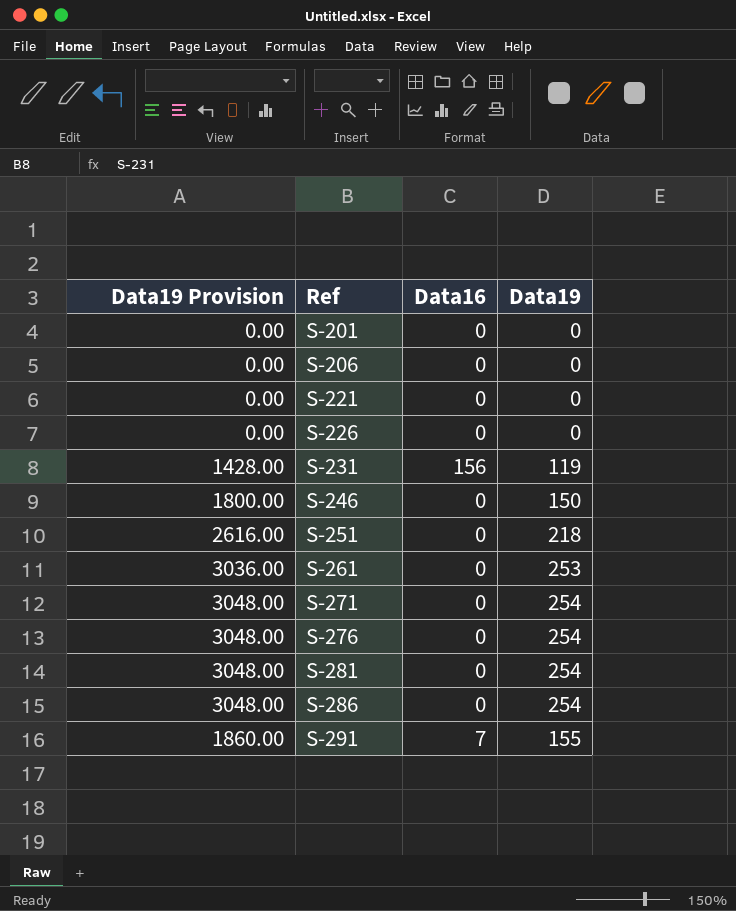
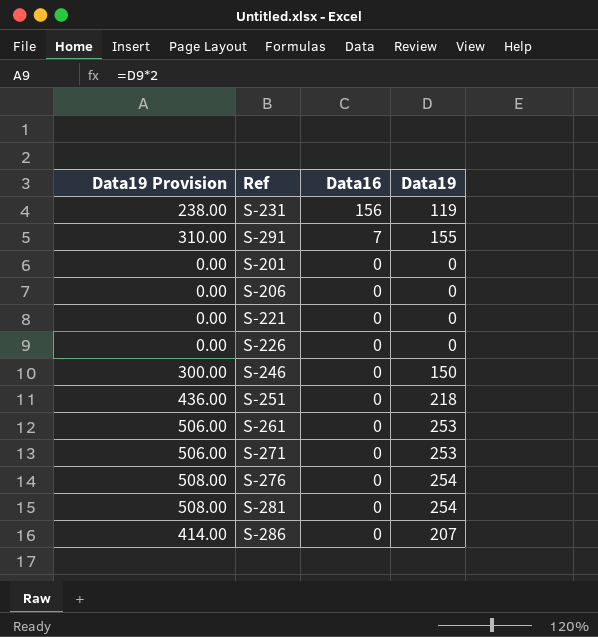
row order: Ref ascending -> Data16 descending
column Data19 Provision | formula: [Data19] * 12 -> [Data19] * 2
S-271 | Data19: 254 -> 253
S-286 | Data19: 254 -> 207

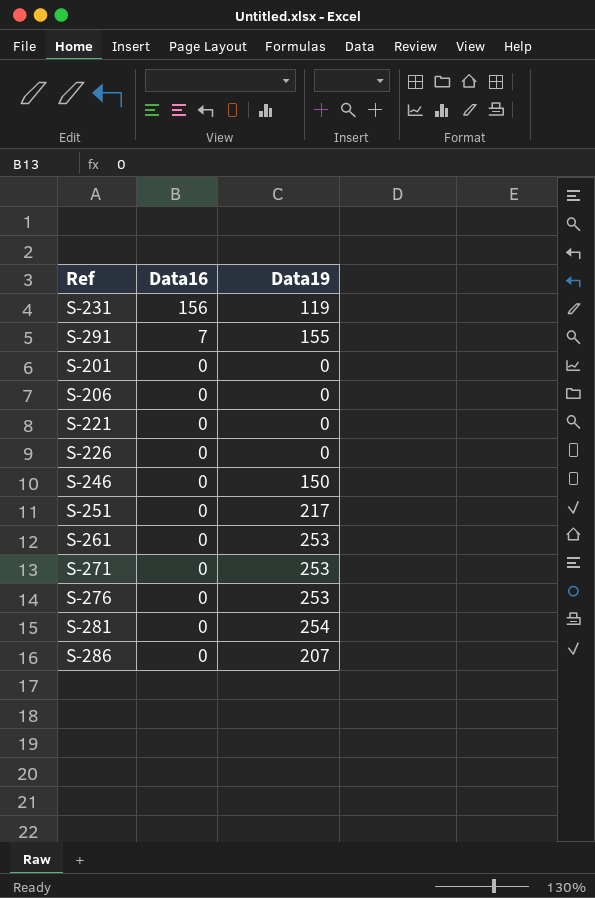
column Data19 Provision | formula: [Data19] * 2 -> none
S-251 | Data19: 218 -> 217
S-276 | Data19: 254 -> 253

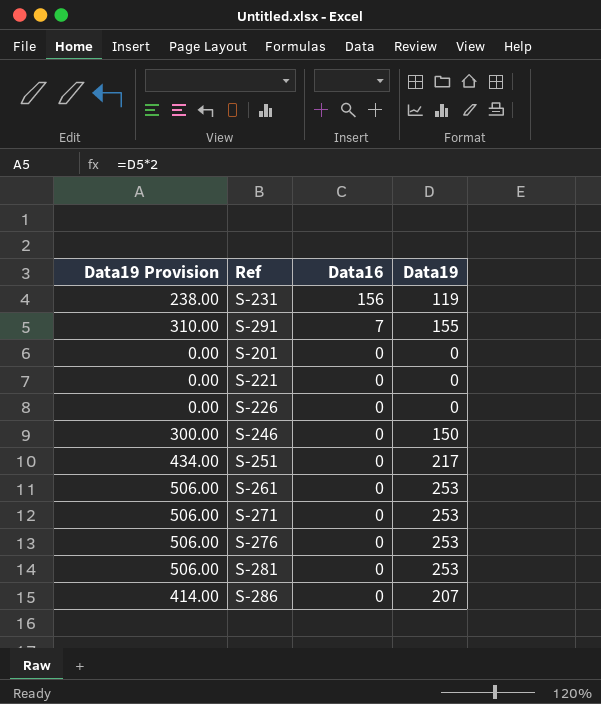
column Data19 Provision | formula: none -> [Data19] * 2
row S-206: 0 | 0 -> none
S-281 | Data19: 254 -> 253

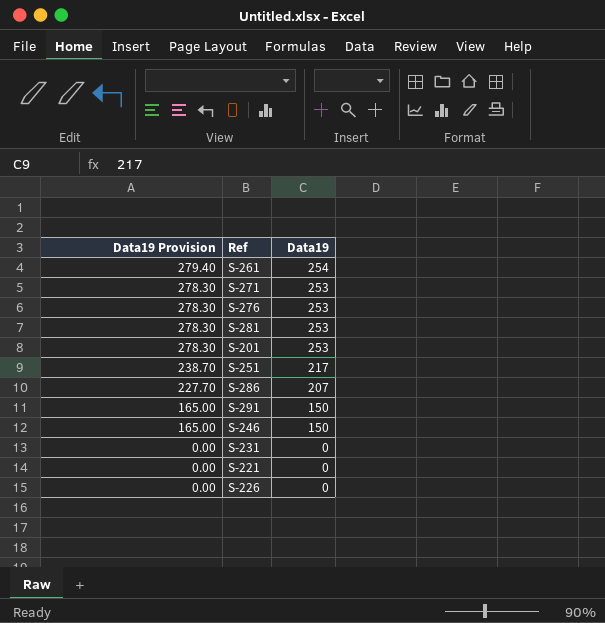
row order: Data16 descending -> Data19 Provision descending
column Data16 | position: 3 -> none
column Data19 Provision | formula: [Data19] * 2 -> [Data19] * 1.1
S-261 | Data19: 253 -> 254
S-201 | Data19: 0 -> 253
S-291 | Data19: 155 -> 150
S-231 | Data19: 119 -> 0

